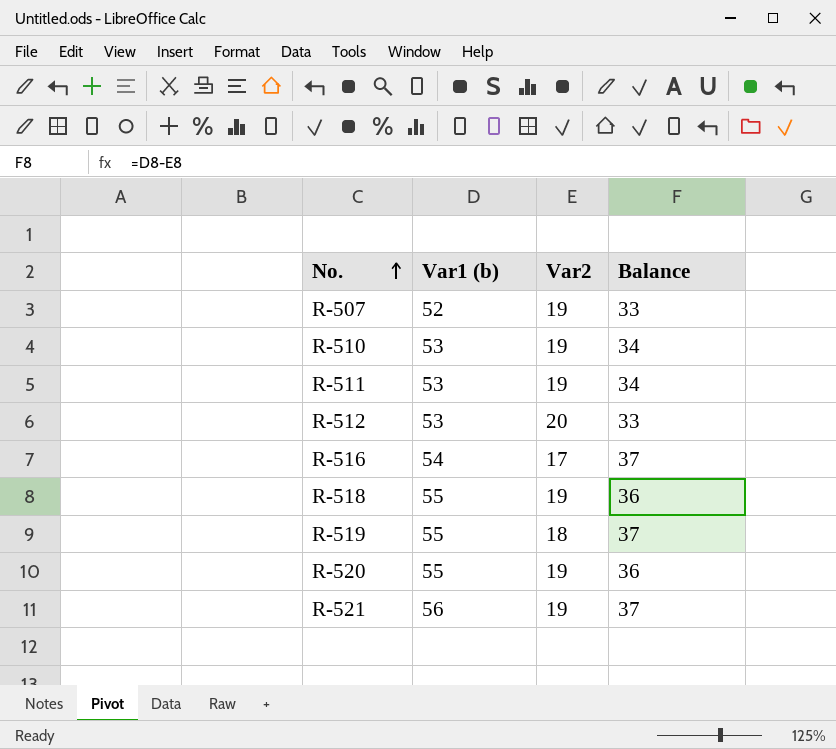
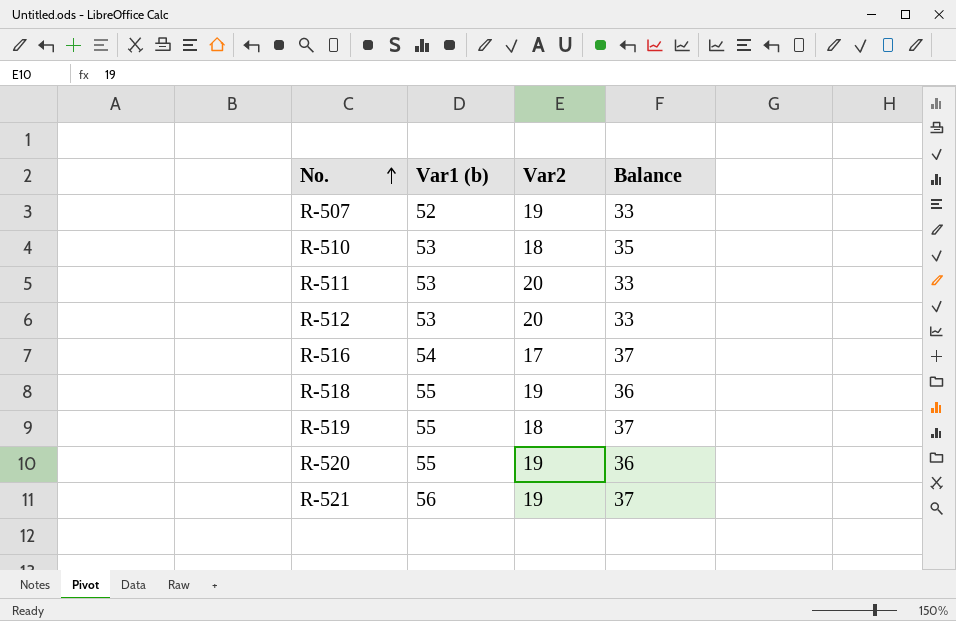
R-510 | Var2: 19 -> 18
R-510 | Balance: 34 -> 35
R-511 | Var2: 19 -> 20
R-511 | Balance: 34 -> 33

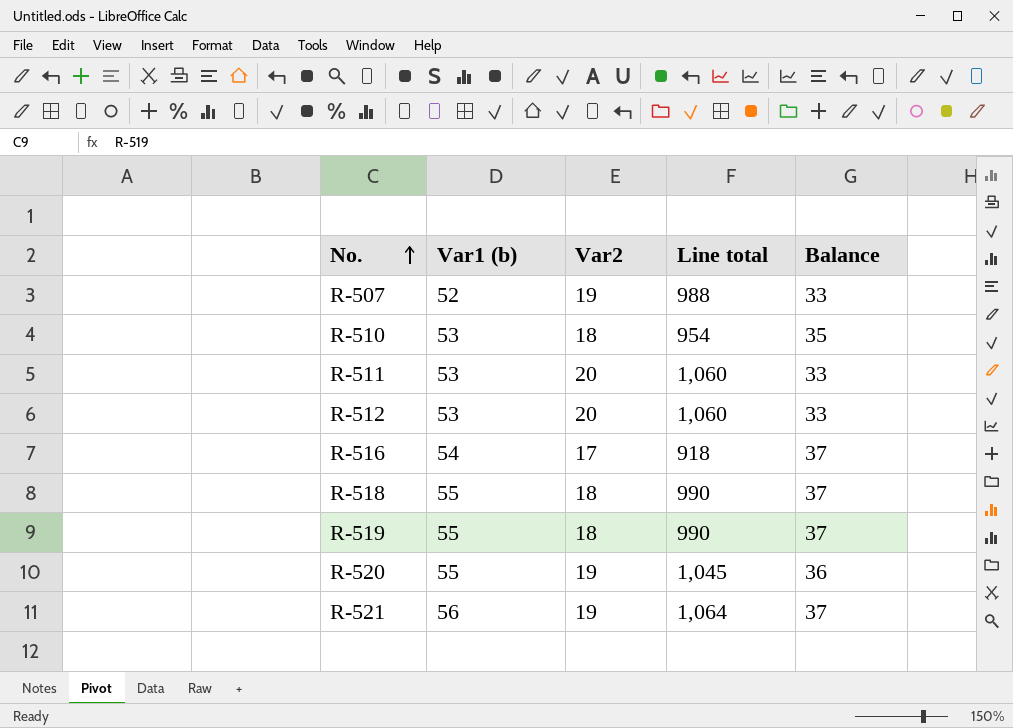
column Line total | formula: none -> [Var1 (b)] * [Var2]
R-518 | Var2: 19 -> 18
R-518 | Balance: 36 -> 37

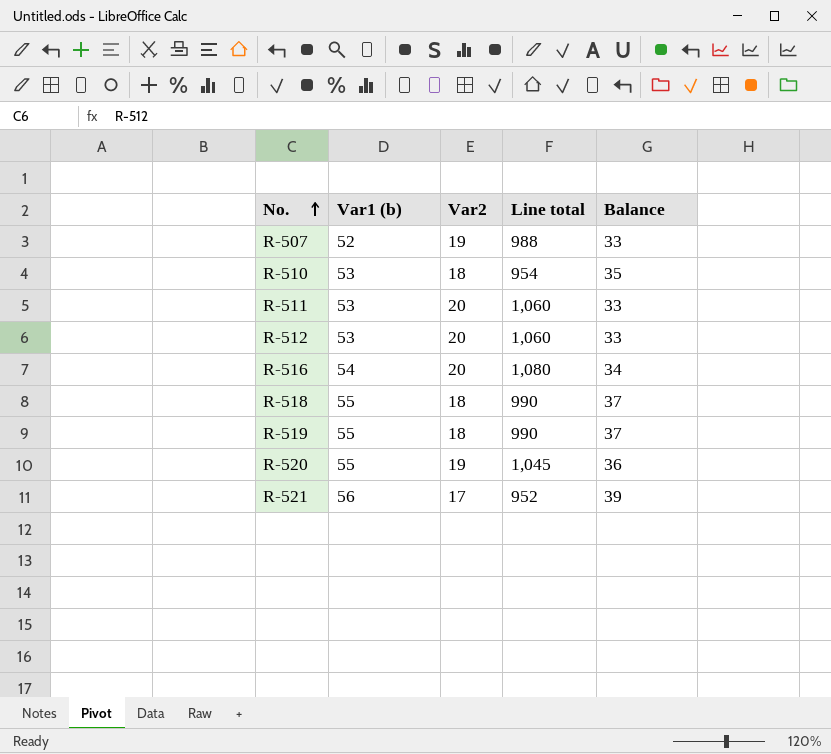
R-516 | Var2: 17 -> 20
R-516 | Line total: 918 -> 1,080
R-516 | Balance: 37 -> 34
R-521 | Var2: 19 -> 17
R-521 | Line total: 1,064 -> 952
R-521 | Balance: 37 -> 39

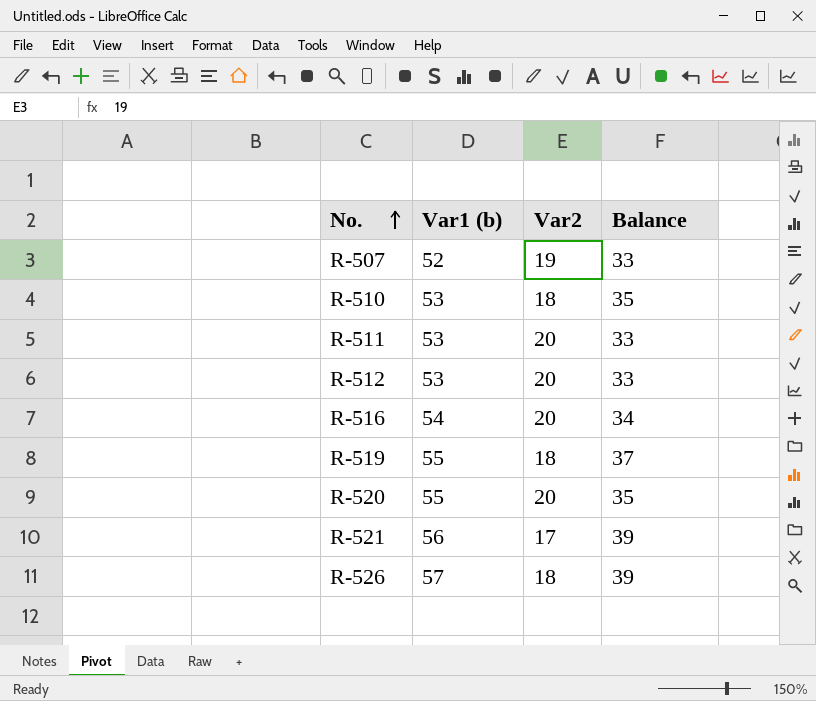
column Line total | formula: [Var1 (b)] * [Var2] -> none
row R-518: 55 | 18 | 990 | 37 -> none
R-520 | Var2: 19 -> 20
R-520 | Balance: 36 -> 35
row R-526: none -> 57 | 18 | 39

